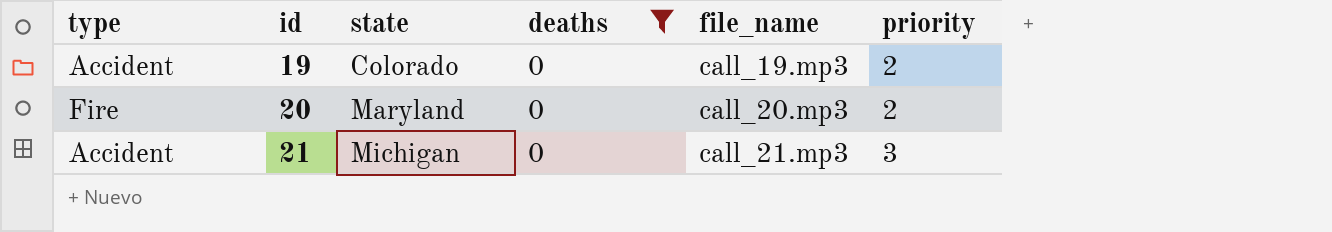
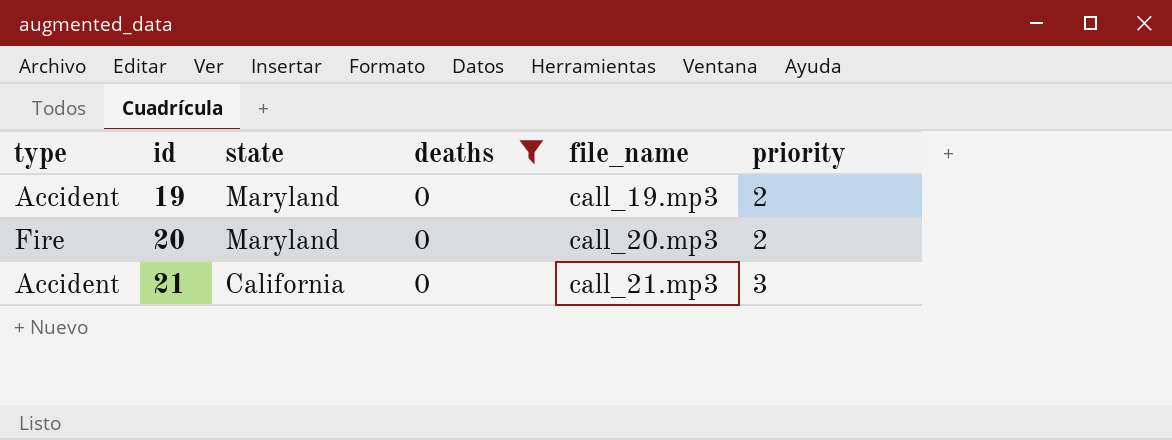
19 | state: Colorado -> Maryland
21 | state: Michigan -> California

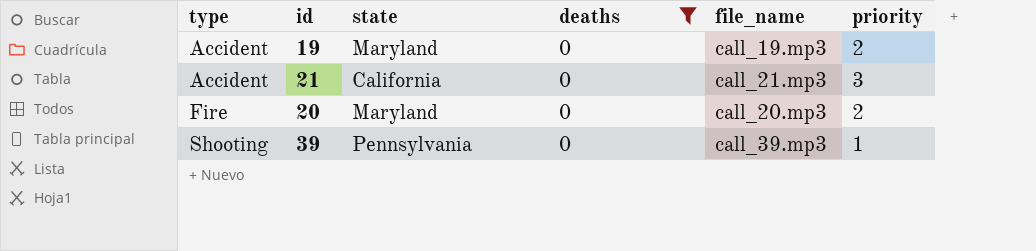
row order: id ascending -> type ascending
row 39: none -> Shooting | Pennsylvania | 0 | call_39.mp3 | 1

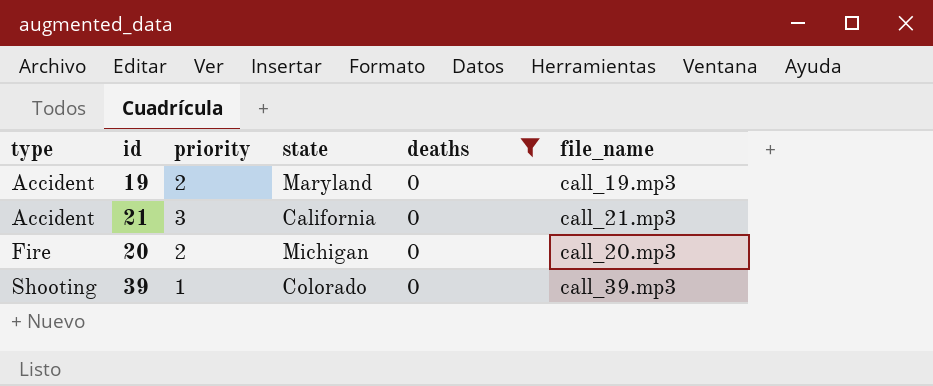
column priority | position: 6 -> 3
20 | state: Maryland -> Michigan
39 | state: Pennsylvania -> Colorado

